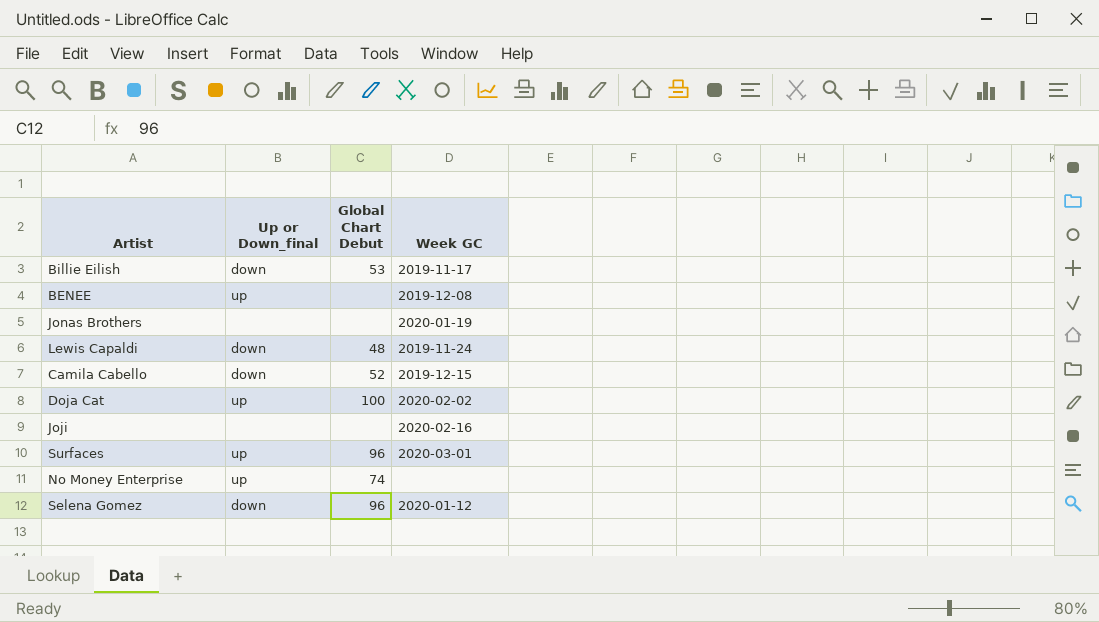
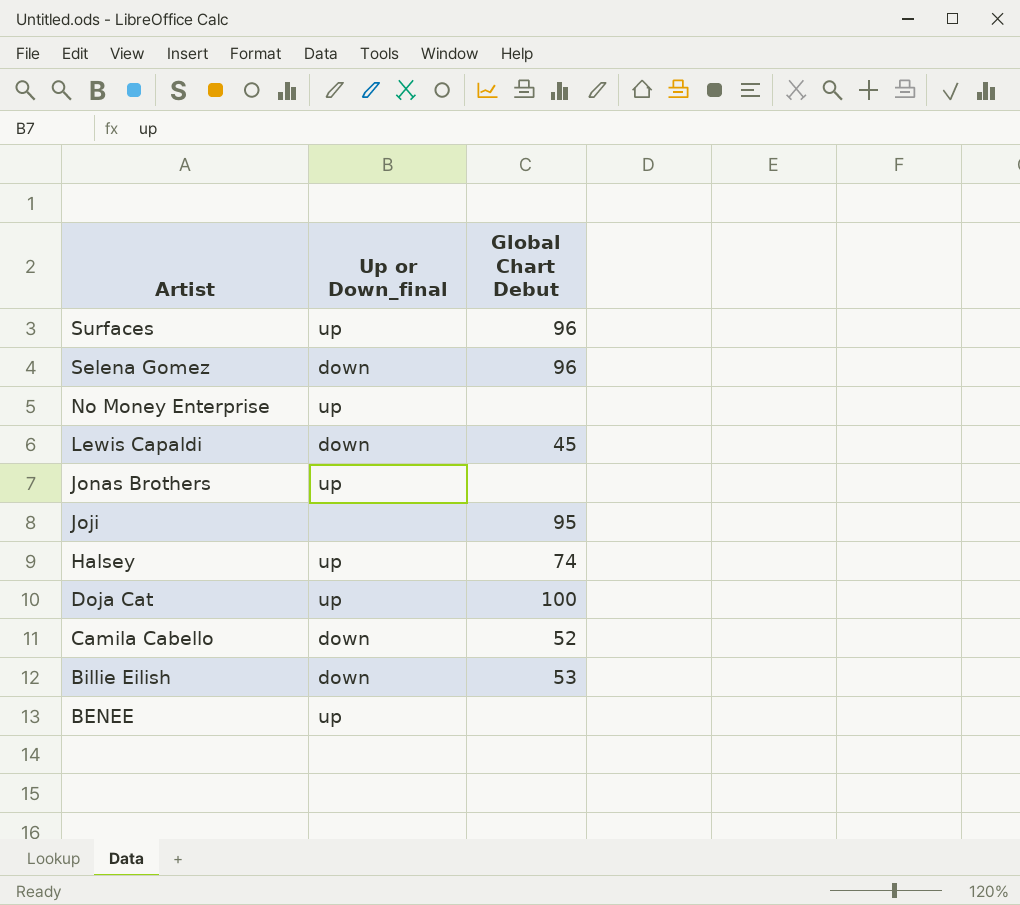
row order: none -> Artist descending
column Week GC | position: 4 -> none
No Money Enterprise | Global Chart Debut: 74 -> none
Lewis Capaldi | Global Chart Debut: 48 -> 45
Jonas Brothers | Up or Down_final: none -> up
Joji | Global Chart Debut: none -> 95
row Halsey: none -> up | 74

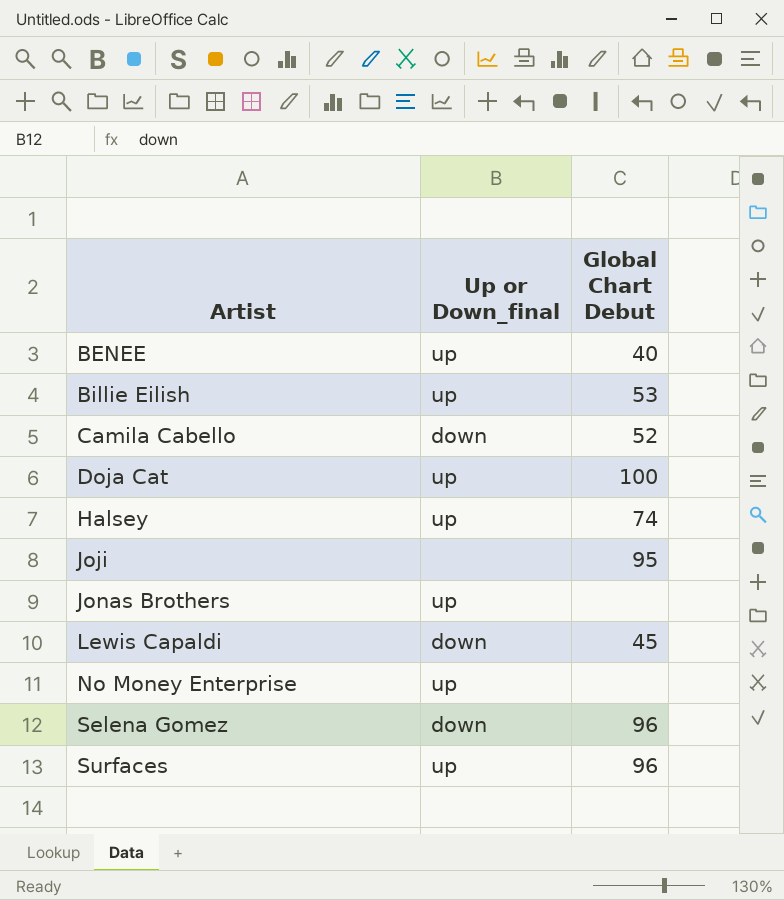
row order: Artist descending -> Artist ascending
BENEE | Global Chart Debut: none -> 40
Billie Eilish | Up or Down_final: down -> up

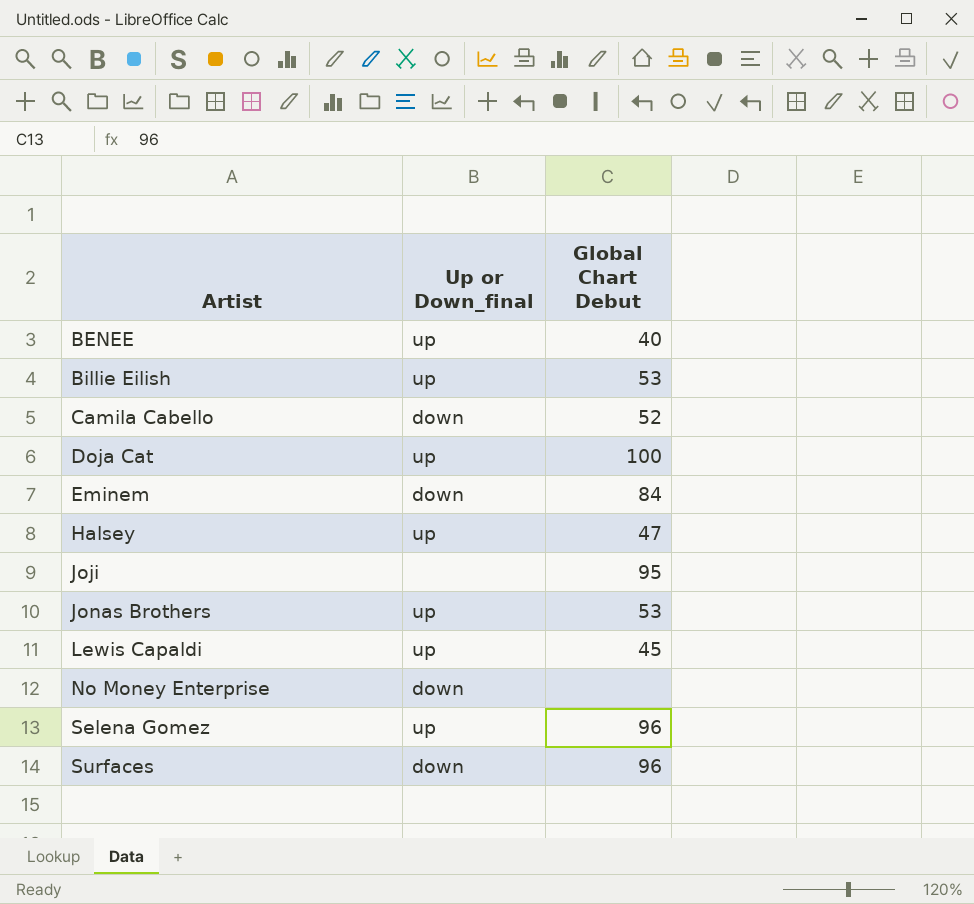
row Eminem: none -> down | 84
Halsey | Global Chart Debut: 74 -> 47
Jonas Brothers | Global Chart Debut: none -> 53
Lewis Capaldi | Up or Down_final: down -> up
No Money Enterprise | Up or Down_final: up -> down
Selena Gomez | Up or Down_final: down -> up
Surfaces | Up or Down_final: up -> down

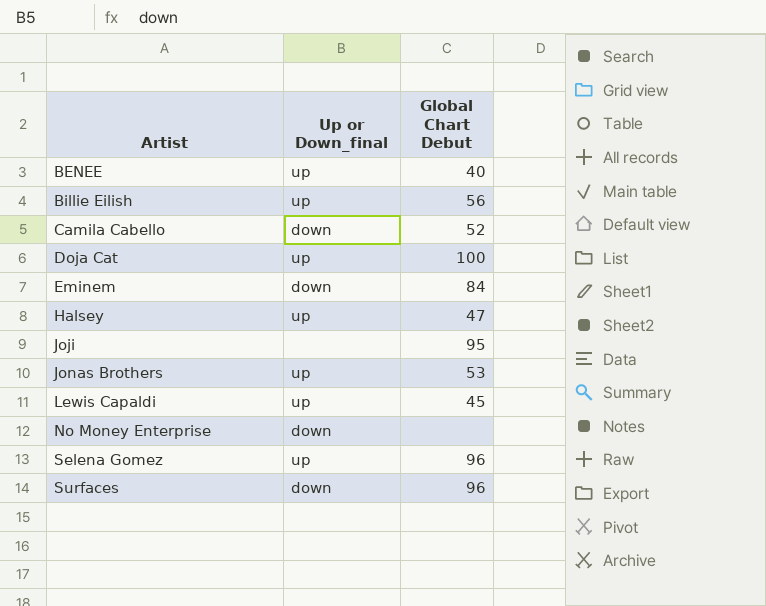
Billie Eilish | Global Chart Debut: 53 -> 56

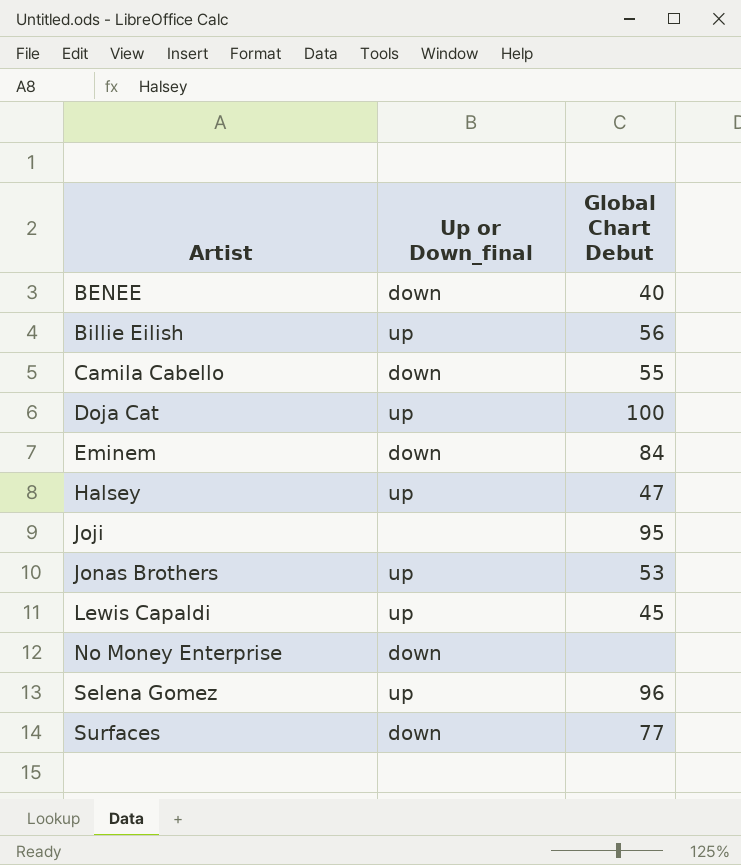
BENEE | Up or Down_final: up -> down
Camila Cabello | Global Chart Debut: 52 -> 55
Surfaces | Global Chart Debut: 96 -> 77

